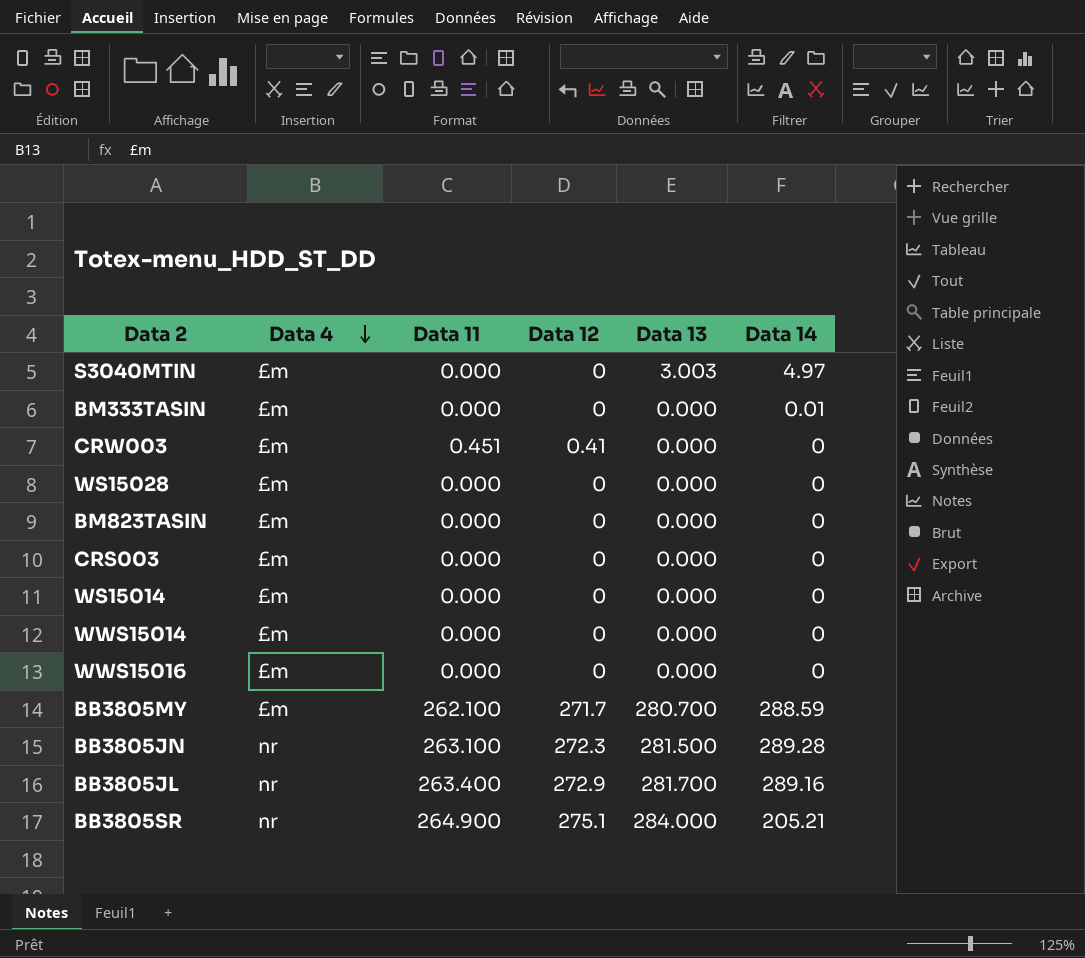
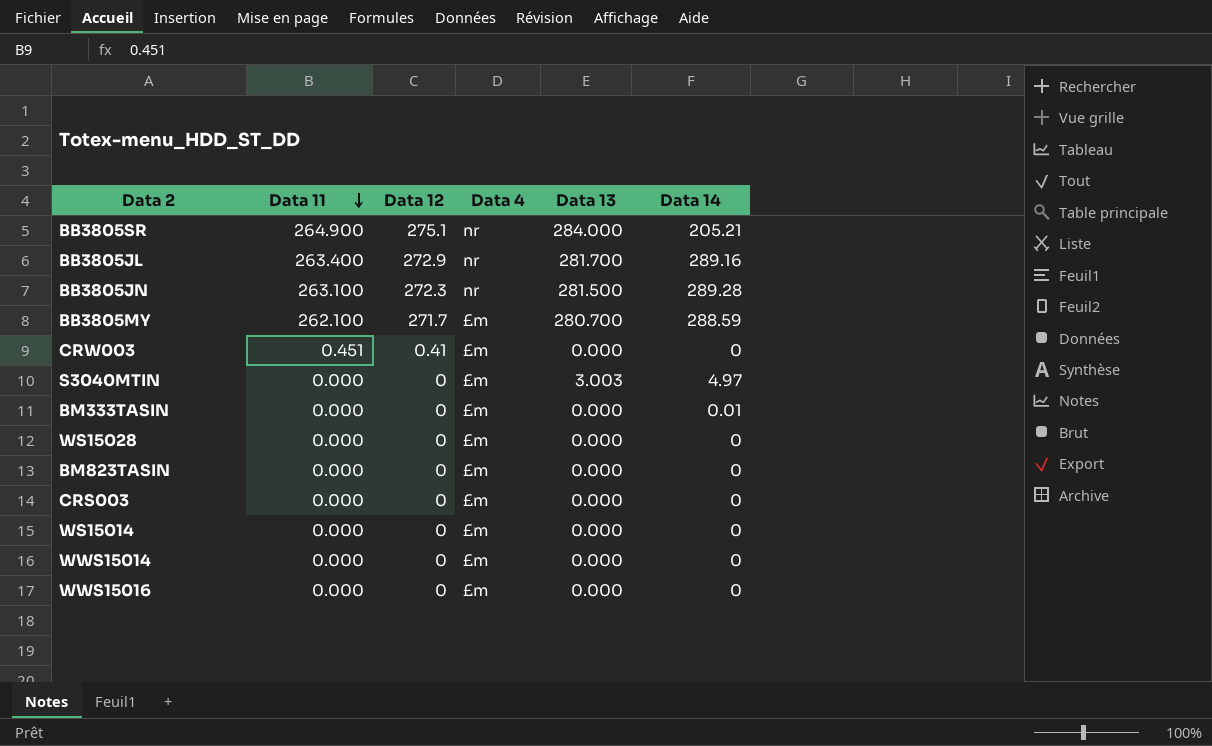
row order: Data 4 descending -> Data 11 descending
column Data 4 | position: 2 -> 4

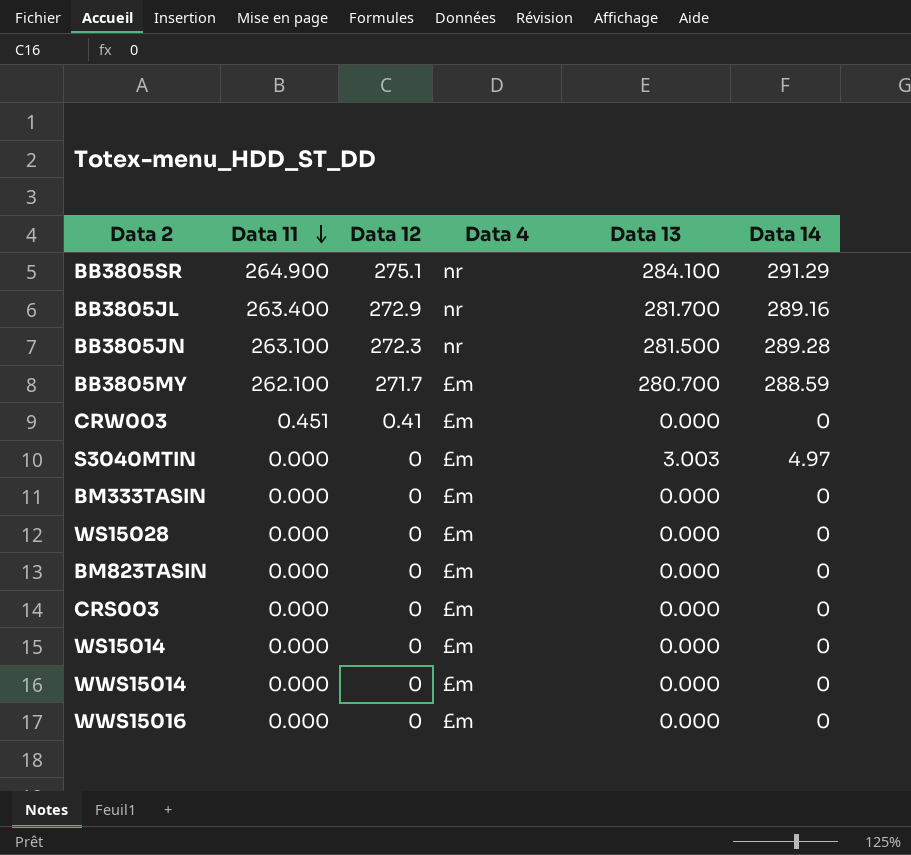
BB3805SR | Data 13: 284.000 -> 284.100
BB3805SR | Data 14: 205.21 -> 291.29
BM333TASIN | Data 14: 0.01 -> 0

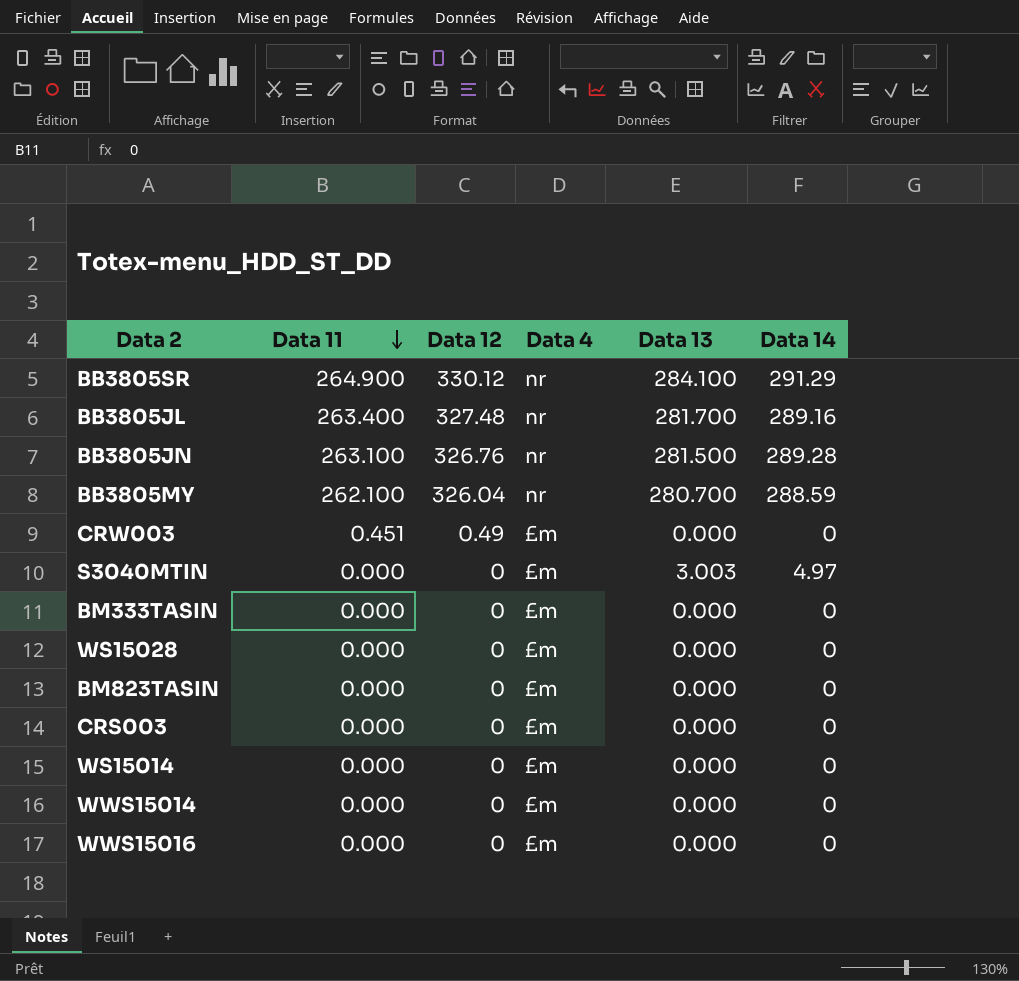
BB3805SR | Data 12: 275.1 -> 330.12
BB3805JL | Data 12: 272.9 -> 327.48
BB3805JN | Data 12: 272.3 -> 326.76
BB3805MY | Data 12: 271.7 -> 326.04
BB3805MY | Data 4: £m -> nr
CRW003 | Data 12: 0.41 -> 0.49

